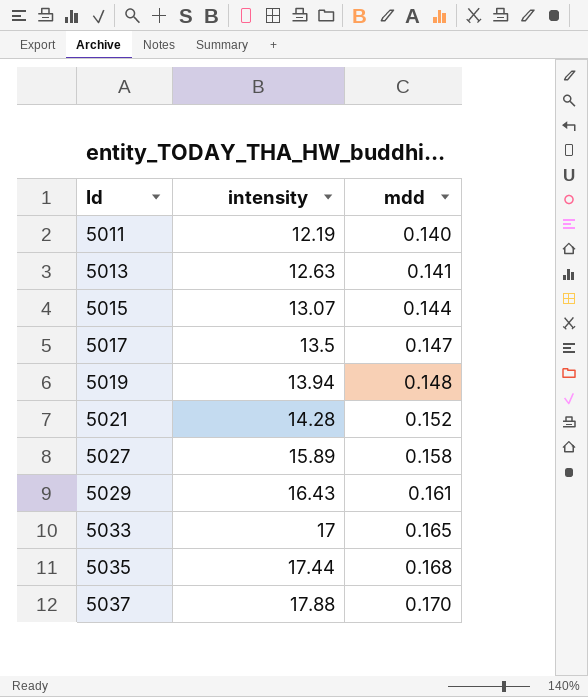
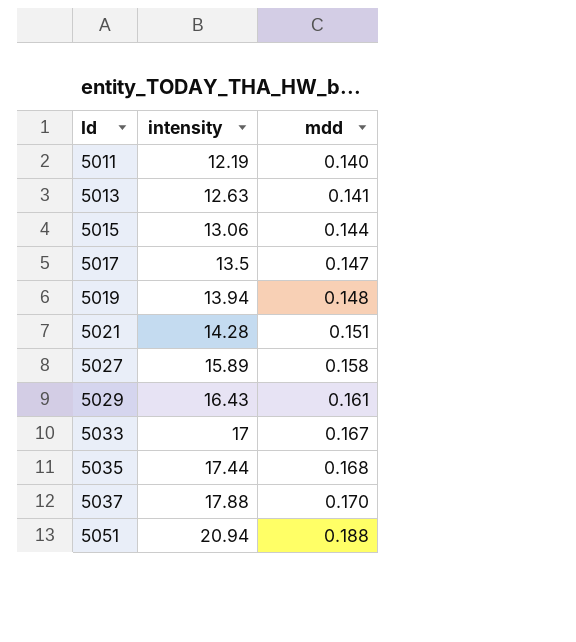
5015 | intensity: 13.07 -> 13.06
5021 | mdd: 0.152 -> 0.151
5033 | mdd: 0.165 -> 0.167
row 5051: none -> 20.94 | 0.188

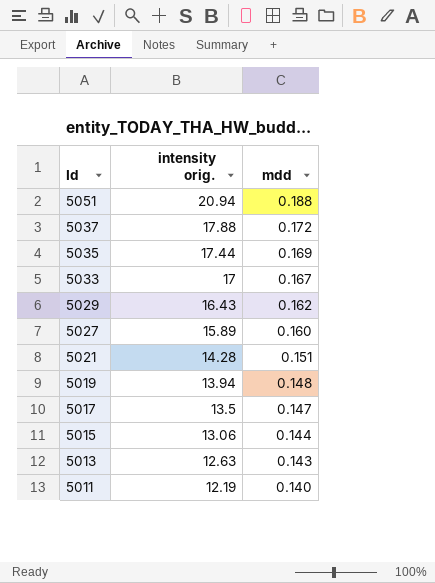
row order: Id ascending -> Id descending
column name: intensity -> intensity orig.
5037 | mdd: 0.170 -> 0.172
5035 | mdd: 0.168 -> 0.169
5029 | mdd: 0.161 -> 0.162
5027 | mdd: 0.158 -> 0.160
5013 | mdd: 0.141 -> 0.143

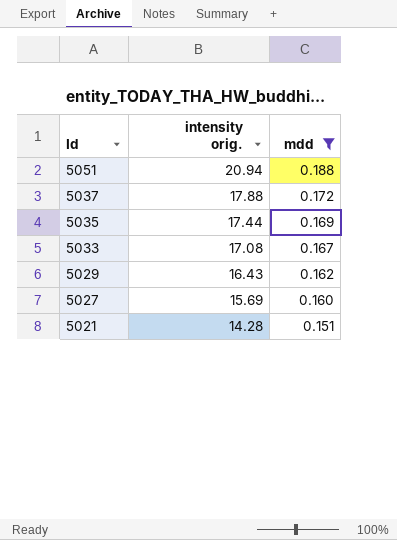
filter: none -> mdd >= 0.151
5033 | intensity orig.: 17 -> 17.08
5027 | intensity orig.: 15.89 -> 15.69

